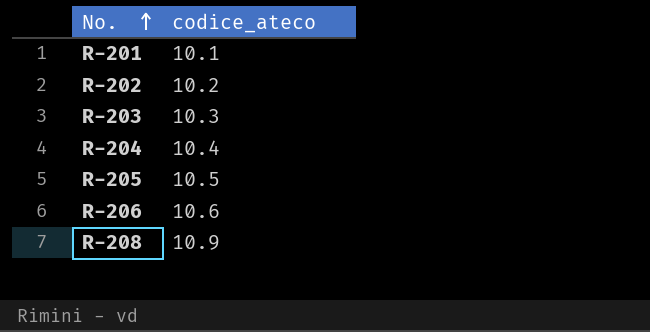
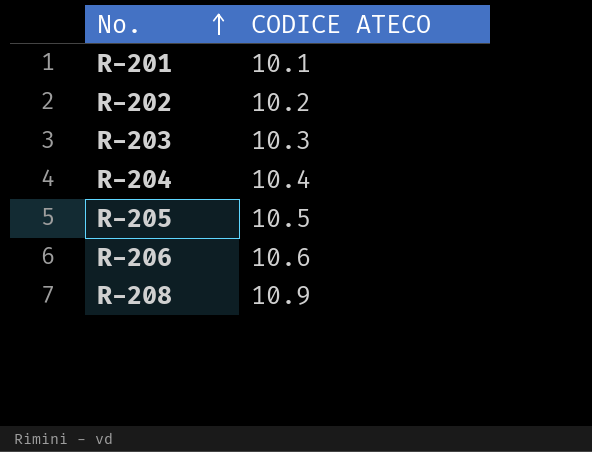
column name: codice_ateco -> CODICE ATECO

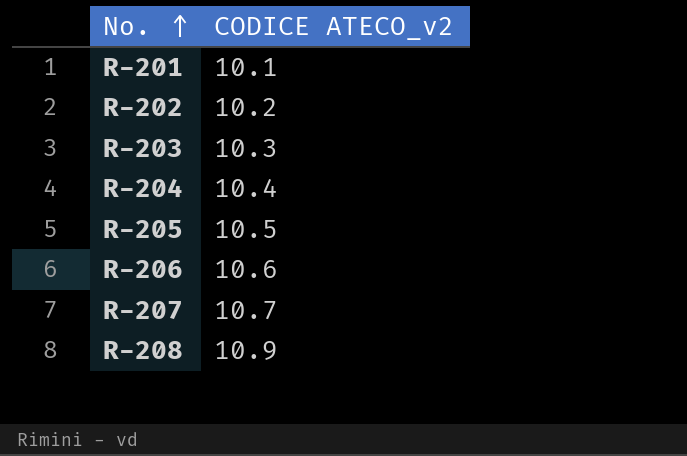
column name: CODICE ATECO -> CODICE ATECO_v2
row R-207: none -> 10.7

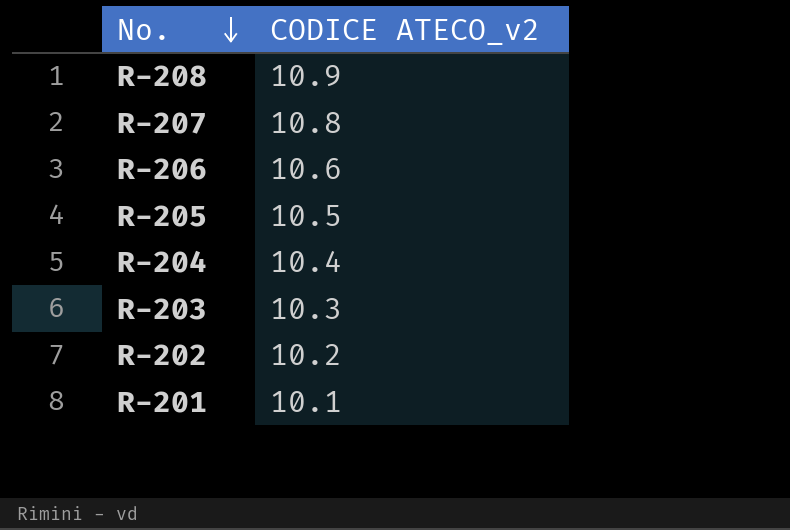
row order: No. ascending -> No. descending
R-207 | CODICE ATECO_v2: 10.7 -> 10.8

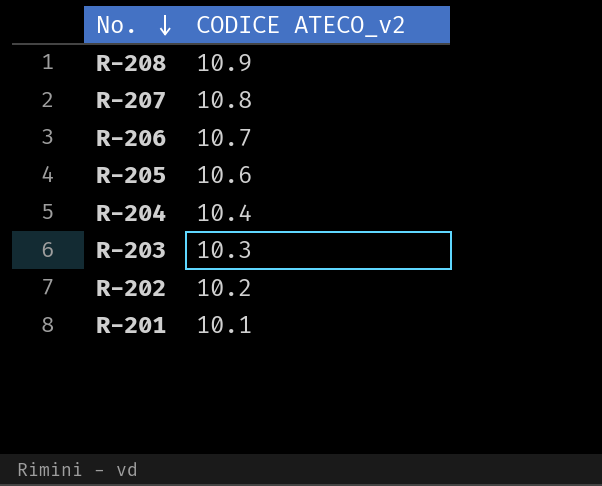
R-206 | CODICE ATECO_v2: 10.6 -> 10.7
R-205 | CODICE ATECO_v2: 10.5 -> 10.6

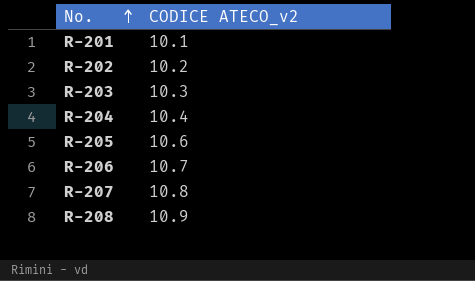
row order: No. descending -> No. ascending

